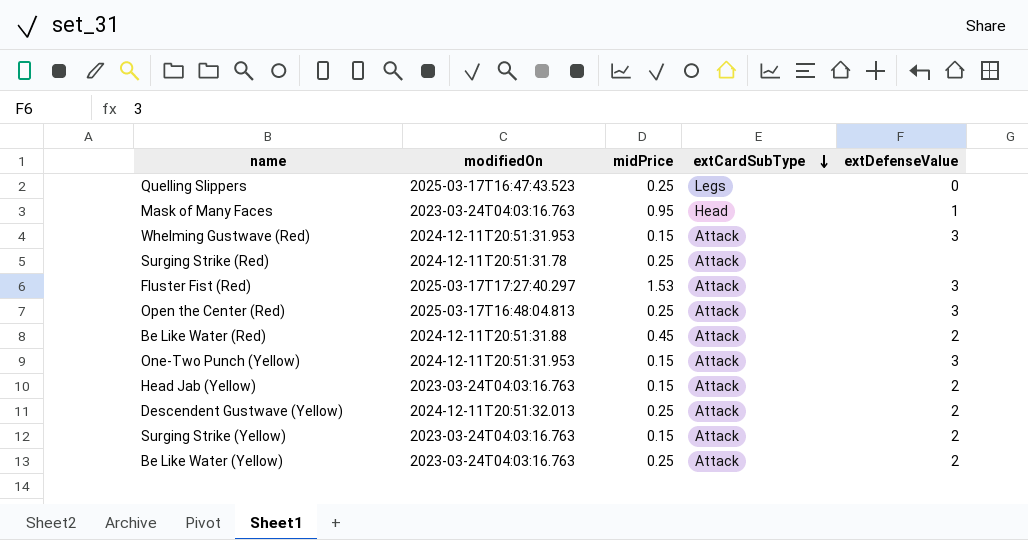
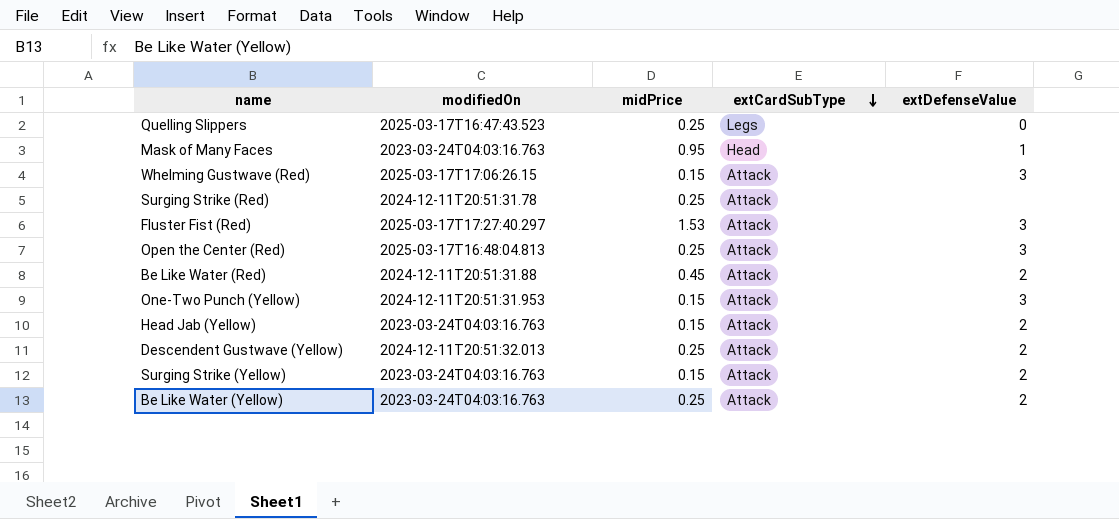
Whelming Gustwave (Red) | modifiedOn: 2024-12-11T20:51:31.953 -> 2025-03-17T17:06:26.15

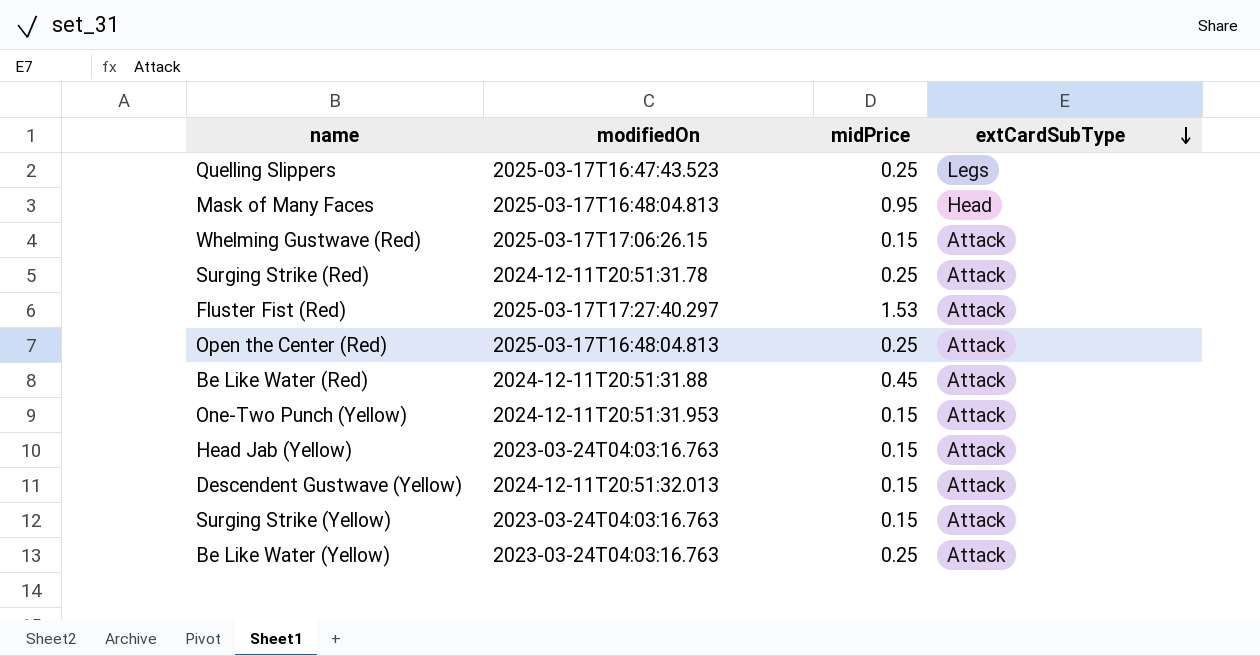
column extDefenseValue | position: 5 -> none
Mask of Many Faces | modifiedOn: 2023-03-24T04:03:16.763 -> 2025-03-17T16:48:04.813
Descendent Gustwave (Yellow) | midPrice: 0.25 -> 0.15

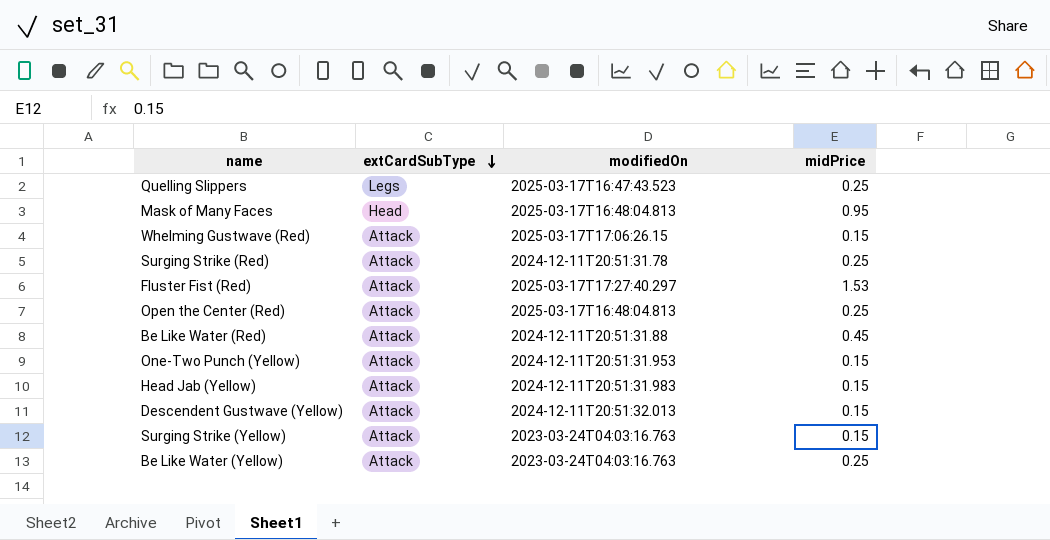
column extCardSubType | position: 4 -> 2
Head Jab (Yellow) | modifiedOn: 2023-03-24T04:03:16.763 -> 2024-12-11T20:51:31.983

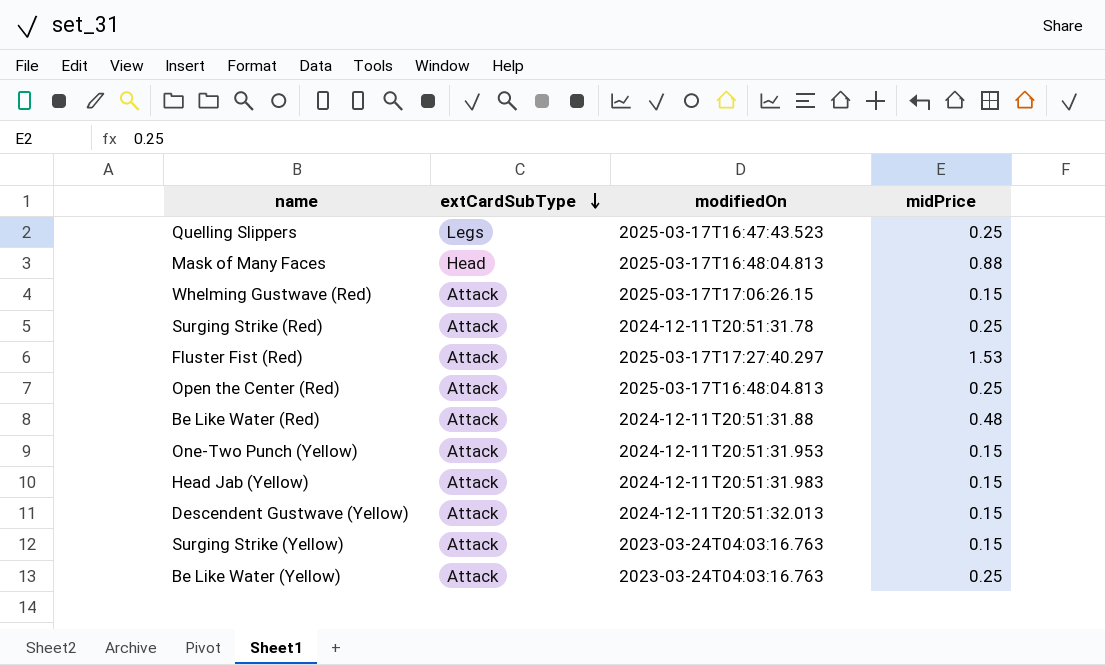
Mask of Many Faces | midPrice: 0.95 -> 0.88
Be Like Water (Red) | midPrice: 0.45 -> 0.48

